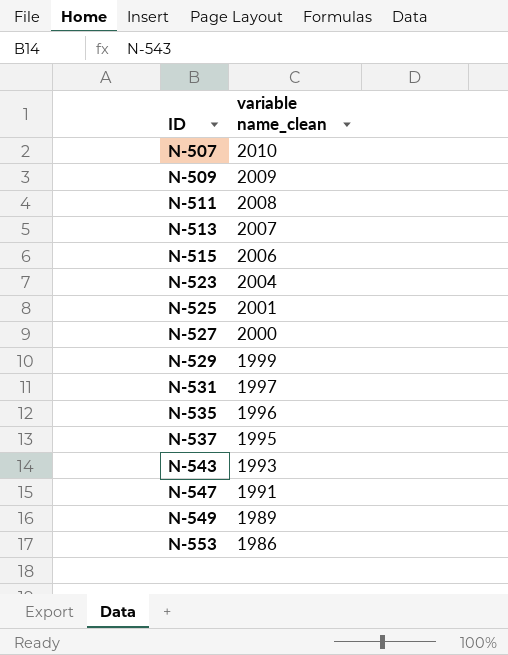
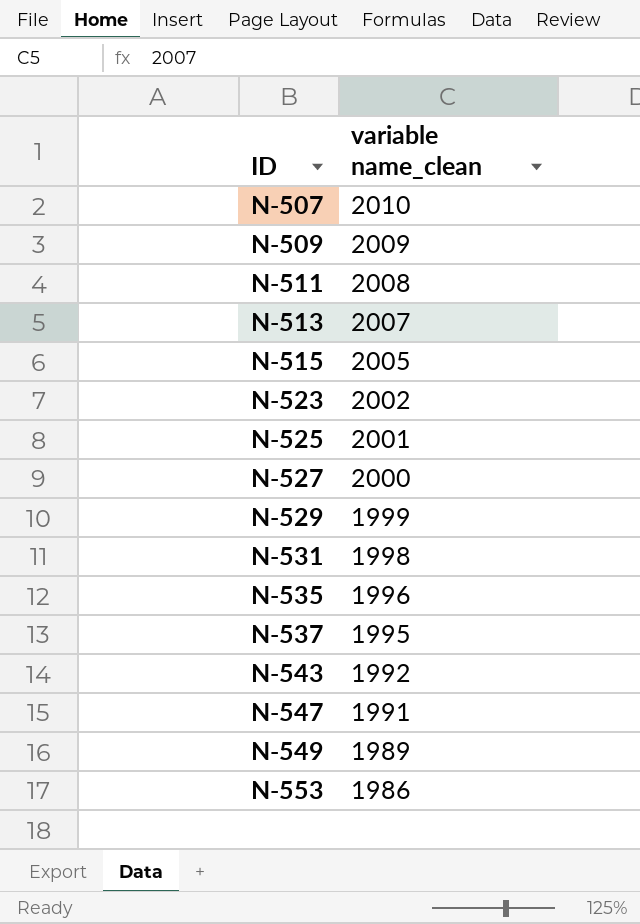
N-515 | variable name_clean: 2006 -> 2005
N-523 | variable name_clean: 2004 -> 2002
N-531 | variable name_clean: 1997 -> 1998
N-543 | variable name_clean: 1993 -> 1992

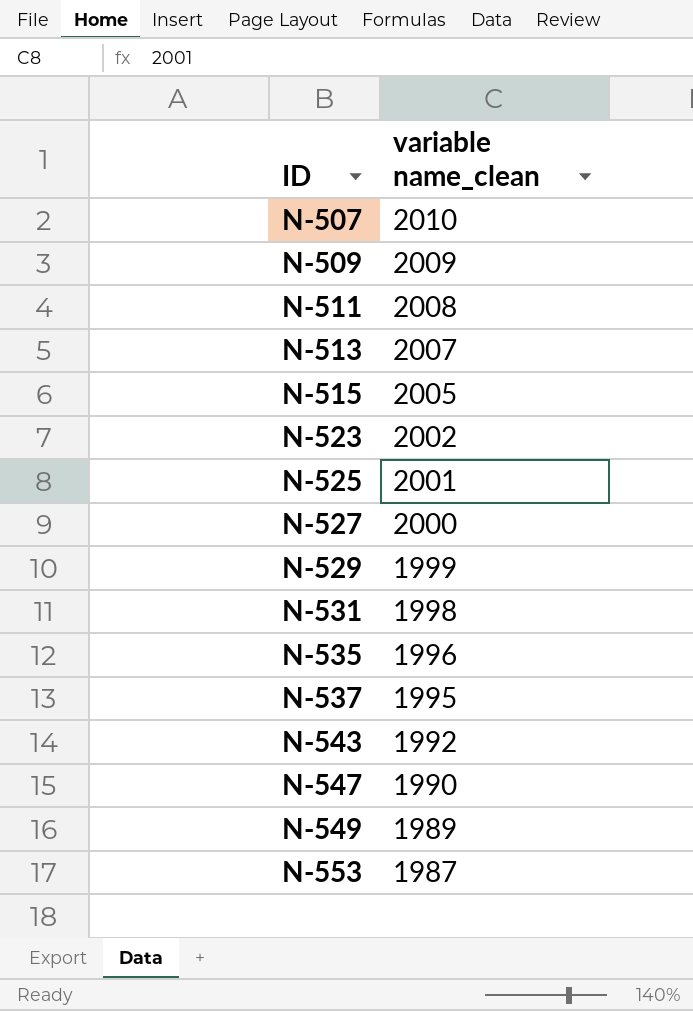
N-547 | variable name_clean: 1991 -> 1990
N-553 | variable name_clean: 1986 -> 1987

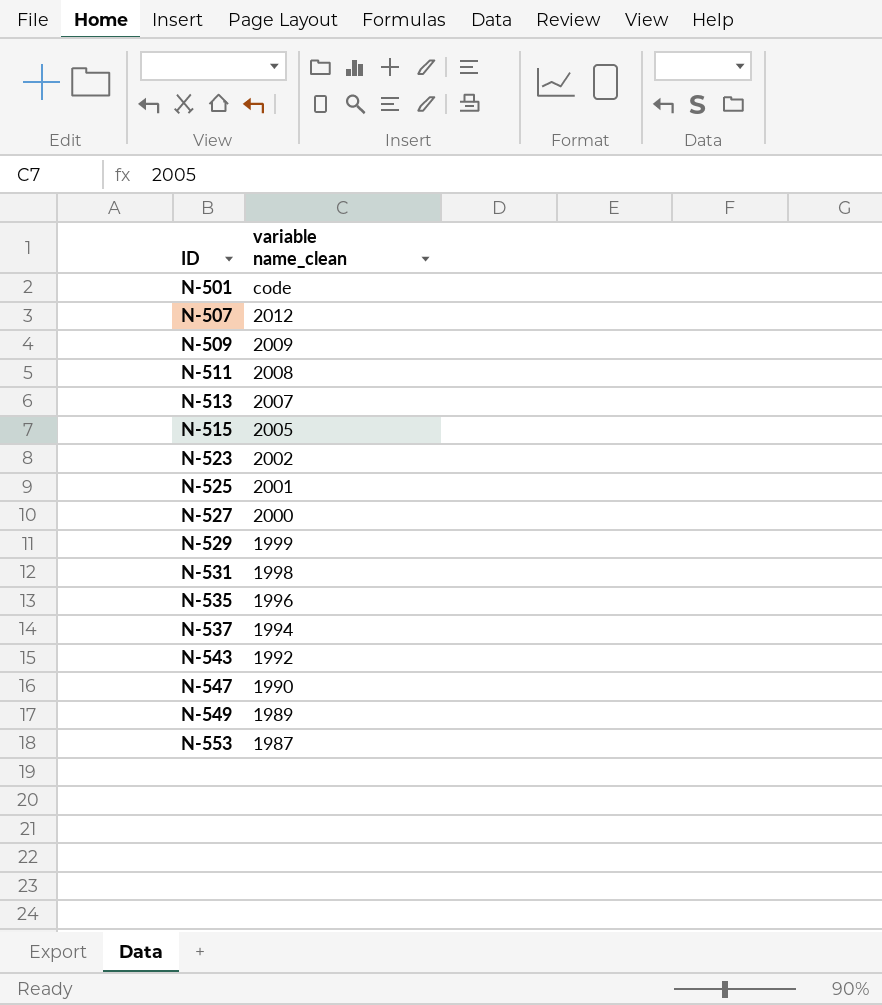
row N-501: none -> code
N-507 | variable name_clean: 2010 -> 2012
N-537 | variable name_clean: 1995 -> 1994

